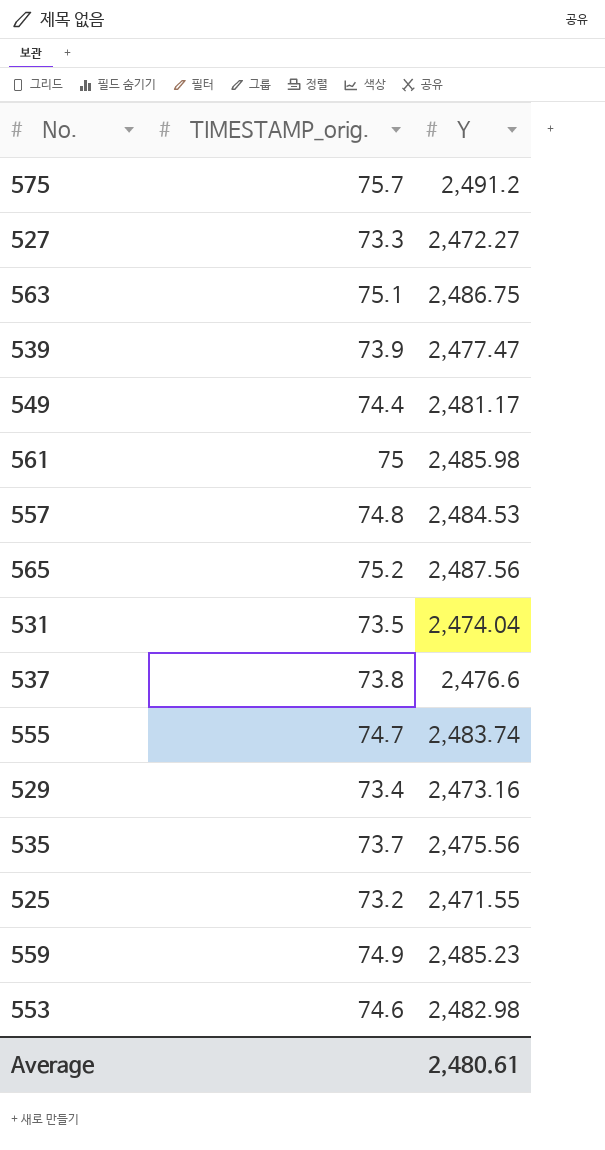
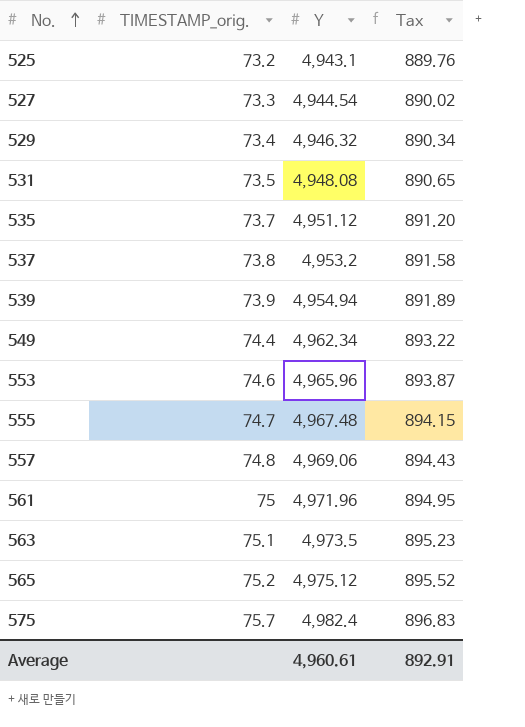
row order: none -> No. ascending
column Tax | formula: none -> [Y] * 0.18
row 559: 74.9 | 2,485.23 -> none
525 | Y: 2,471.55 -> 4,943.1
527 | Y: 2,472.27 -> 4,944.54
529 | Y: 2,473.16 -> 4,946.32
531 | Y: 2,474.04 -> 4,948.08
535 | Y: 2,475.56 -> 4,951.12
537 | Y: 2,476.6 -> 4,953.2
539 | Y: 2,477.47 -> 4,954.94
549 | Y: 2,481.17 -> 4,962.34
553 | Y: 2,482.98 -> 4,965.96
555 | Y: 2,483.74 -> 4,967.48
557 | Y: 2,484.53 -> 4,969.06
561 | Y: 2,485.98 -> 4,971.96
563 | Y: 2,486.75 -> 4,973.5
565 | Y: 2,487.56 -> 4,975.12
575 | Y: 2,491.2 -> 4,982.4
Average | Y: 2,480.61 -> 4,960.61

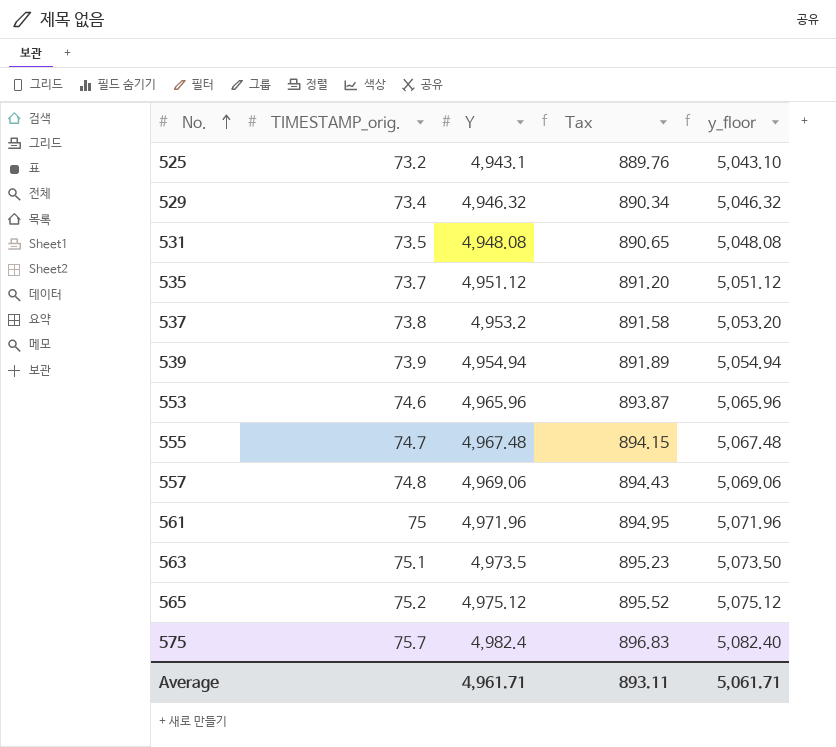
column y_floor | formula: none -> [Y] + 100
row 527: 73.3 | 4,944.54 | 890.02 -> none
row 549: 74.4 | 4,962.34 | 893.22 -> none
Average | Y: 4,960.61 -> 4,961.71
Average | Tax: 892.91 -> 893.11

